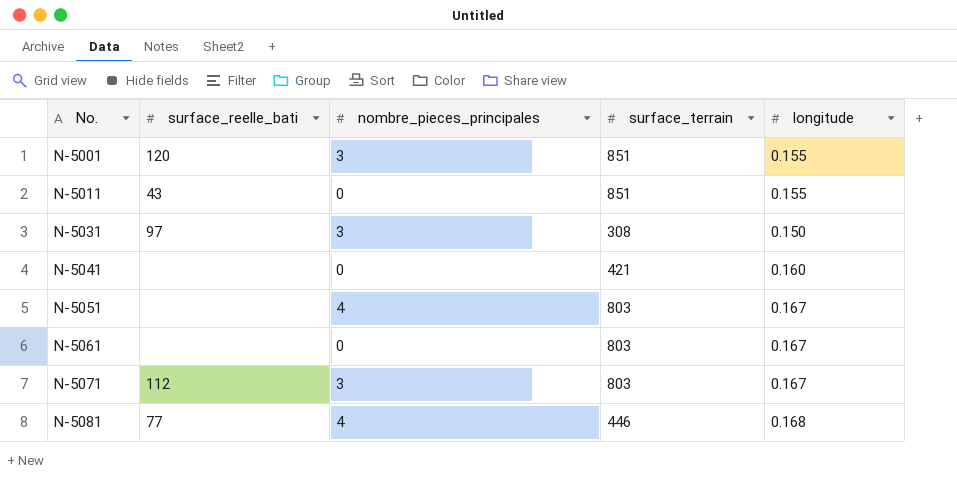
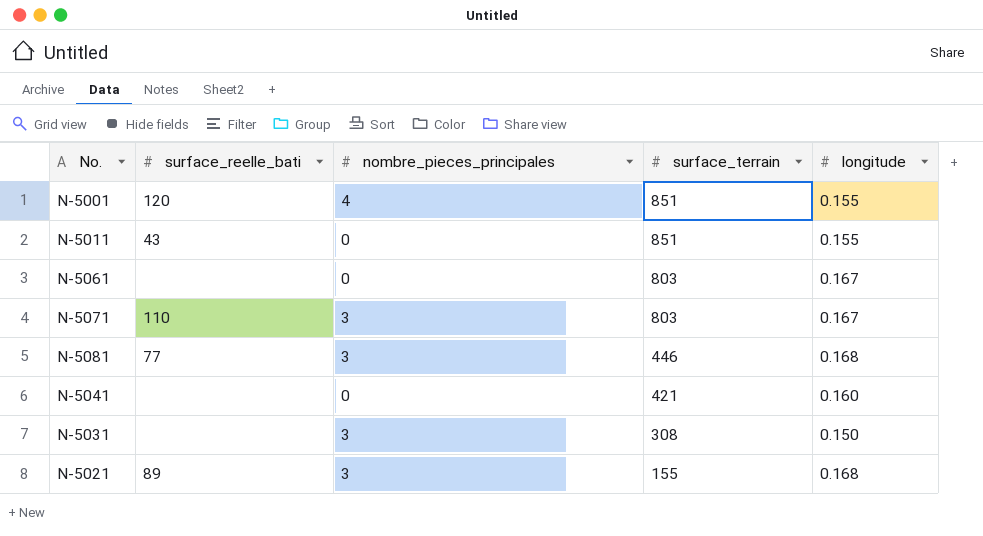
row order: No. ascending -> surface_terrain descending
row N-5051: none | 4 | 803 | 0.167 -> none
N-5001 | nombre_pieces_principales: 3 -> 4
N-5071 | surface_reelle_bati: 112 -> 110
N-5081 | nombre_pieces_principales: 4 -> 3
N-5031 | surface_reelle_bati: 97 -> none
row N-5021: none -> 89 | 3 | 155 | 0.168

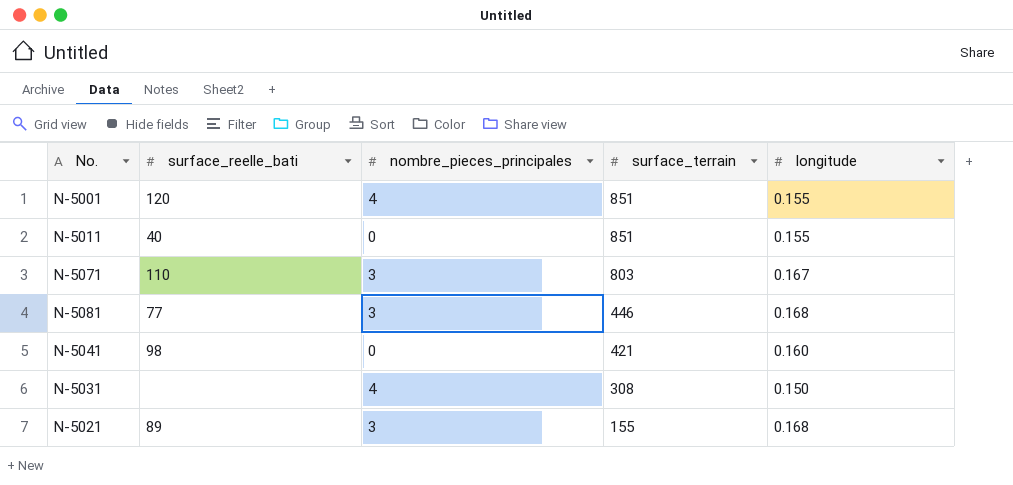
row N-5061: none | 0 | 803 | 0.167 -> none
N-5011 | surface_reelle_bati: 43 -> 40
N-5041 | surface_reelle_bati: none -> 98
N-5031 | nombre_pieces_principales: 3 -> 4

